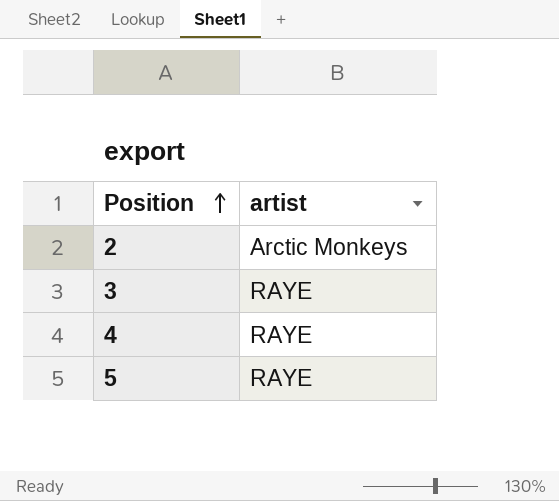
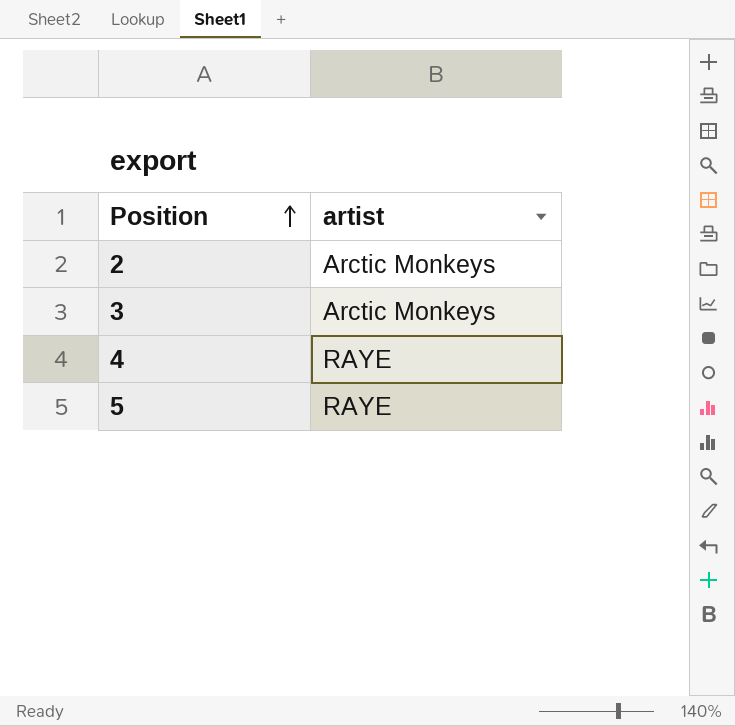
3 | artist: RAYE -> Arctic Monkeys

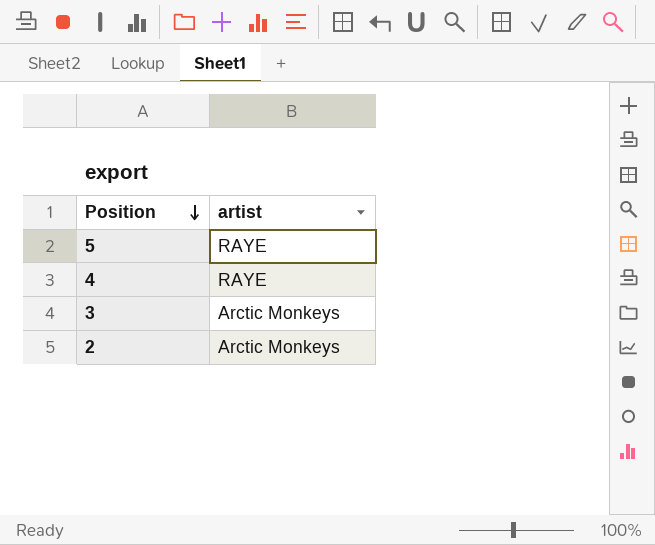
row order: Position ascending -> Position descending

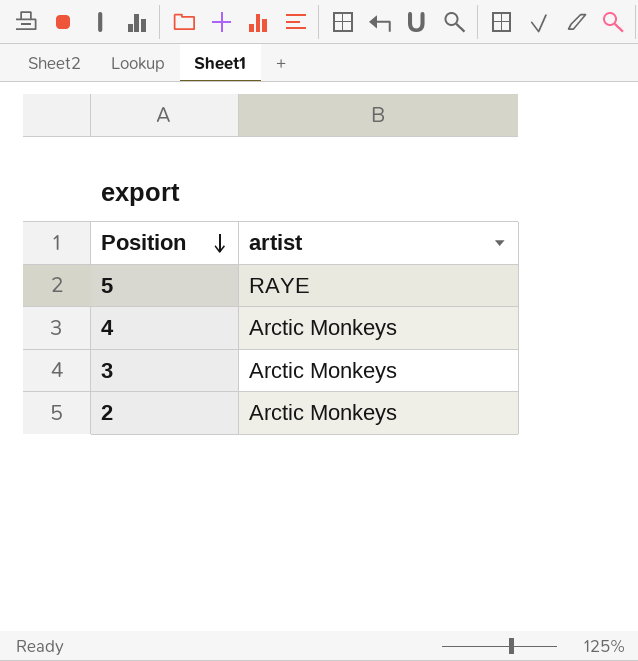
4 | artist: RAYE -> Arctic Monkeys

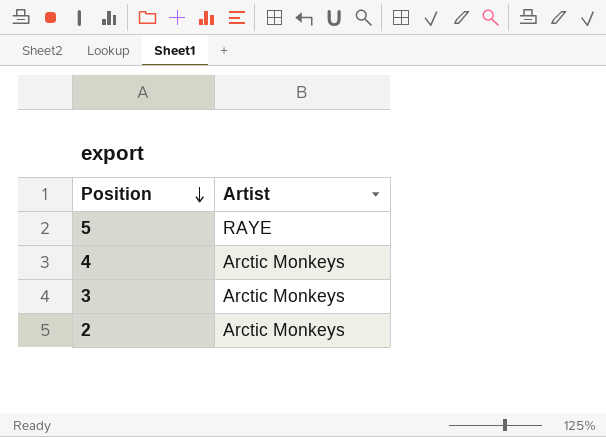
column name: artist -> Artist

